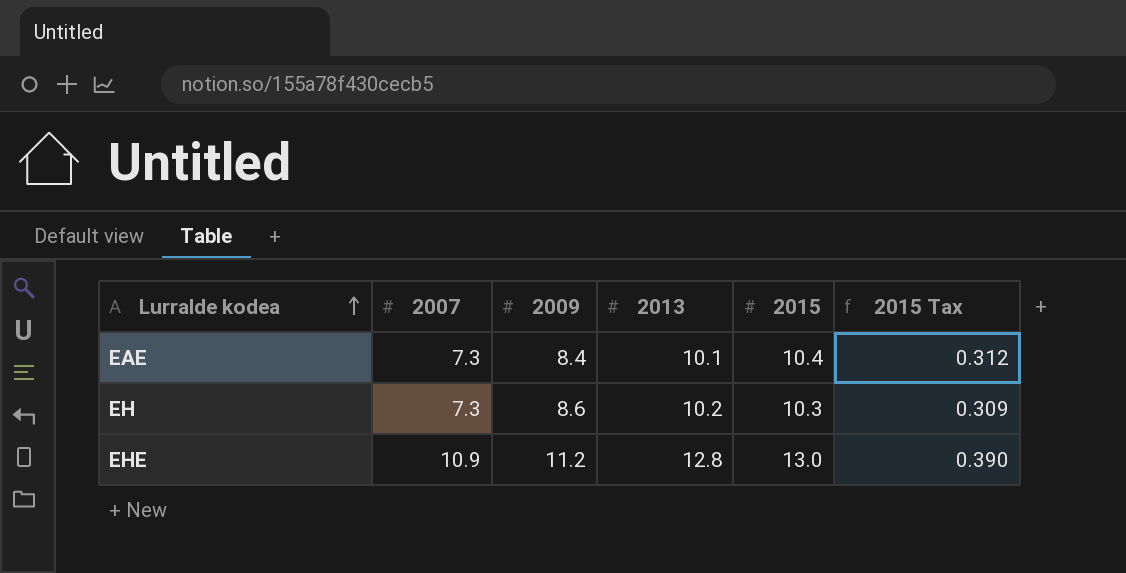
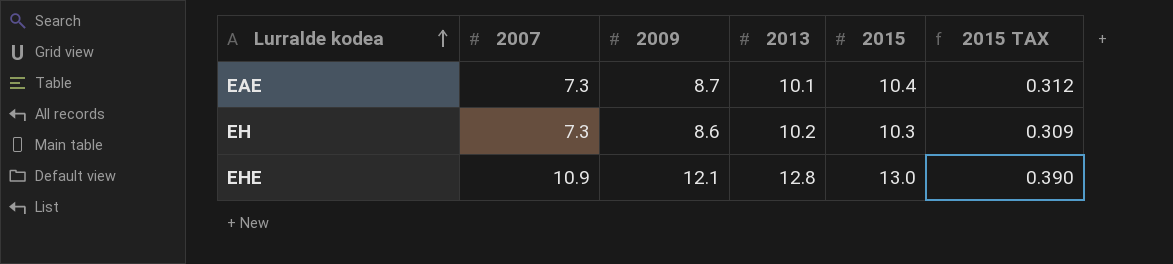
column name: 2015 Tax -> 2015 TAX
EAE | 2009: 8.4 -> 8.7
EHE | 2009: 11.2 -> 12.1

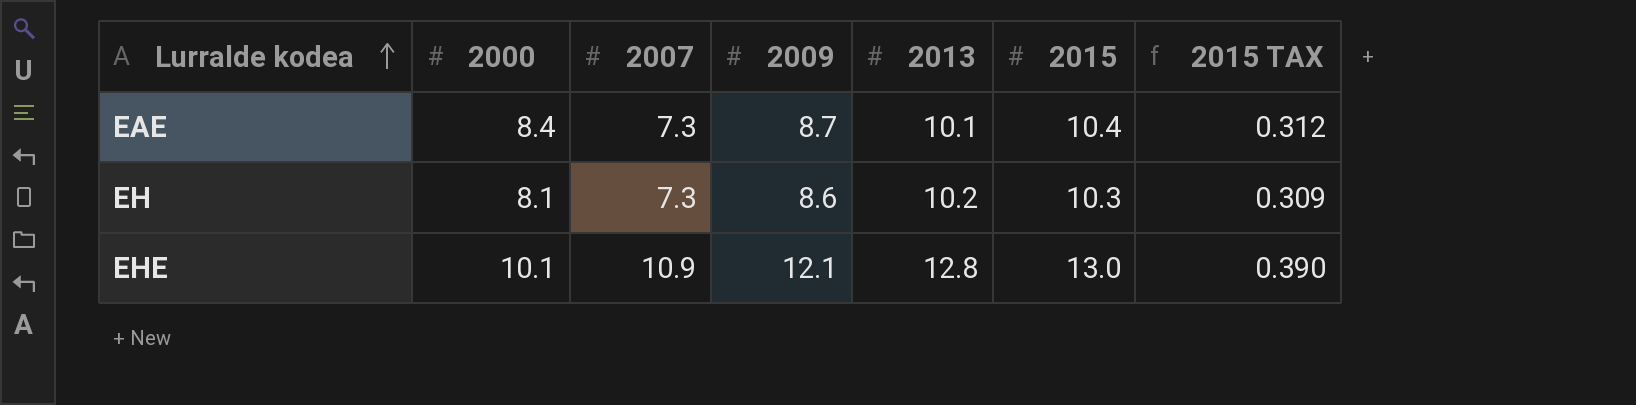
column 2000 | position: none -> 2

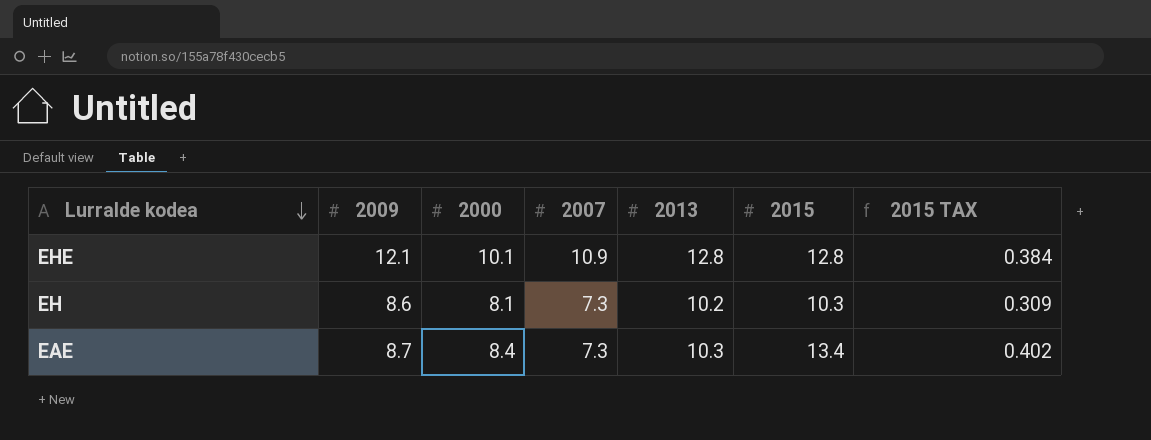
row order: Lurralde kodea ascending -> Lurralde kodea descending
column 2009 | position: 4 -> 2
EHE | 2015: 13.0 -> 12.8
EHE | 2015 TAX: 0.390 -> 0.384
EAE | 2013: 10.1 -> 10.3
EAE | 2015: 10.4 -> 13.4
EAE | 2015 TAX: 0.312 -> 0.402

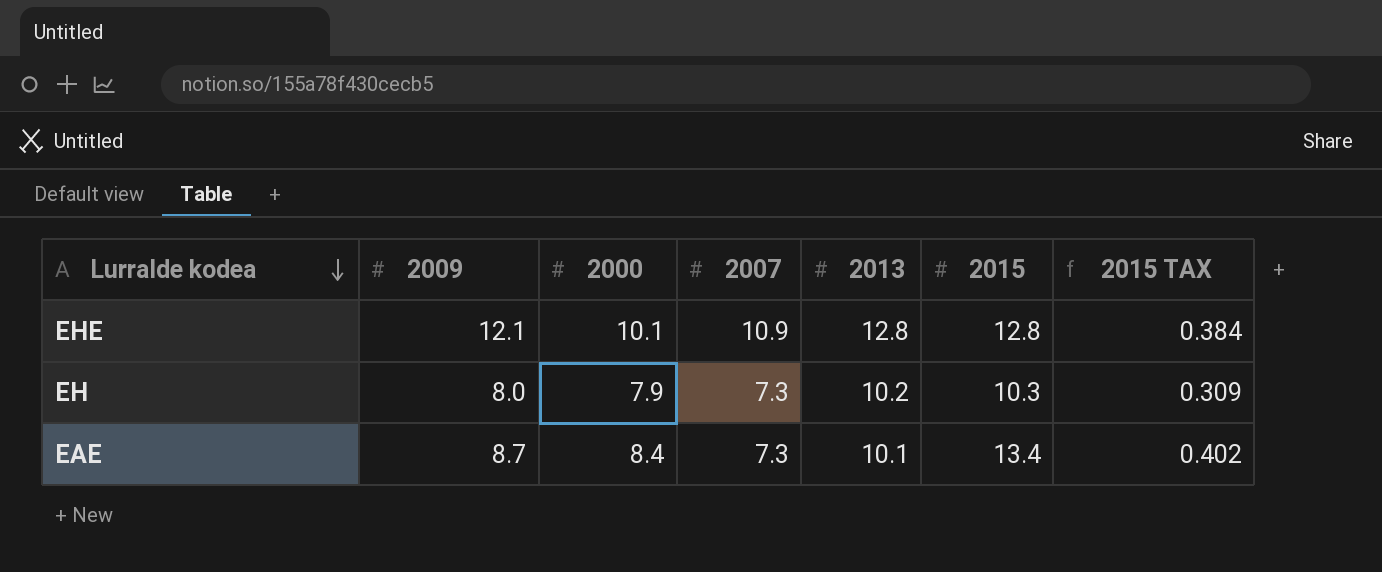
EH | 2009: 8.6 -> 8.0
EH | 2000: 8.1 -> 7.9
EAE | 2013: 10.3 -> 10.1

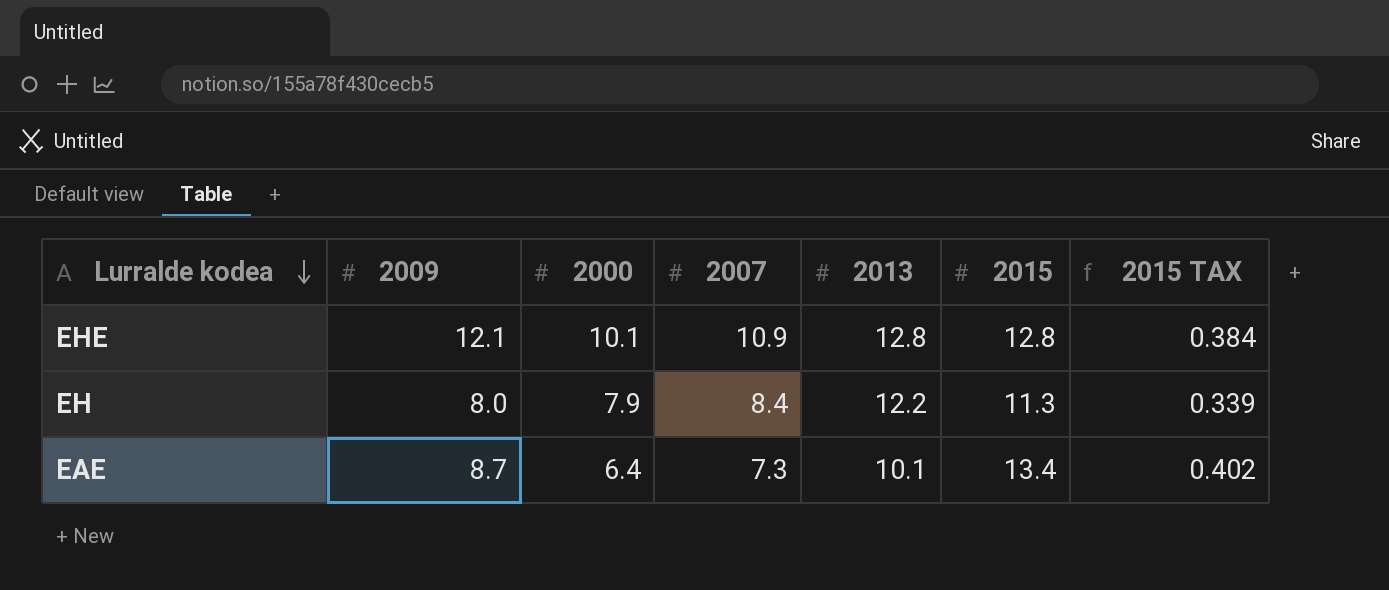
EH | 2007: 7.3 -> 8.4
EH | 2013: 10.2 -> 12.2
EH | 2015: 10.3 -> 11.3
EH | 2015 TAX: 0.309 -> 0.339
EAE | 2000: 8.4 -> 6.4

